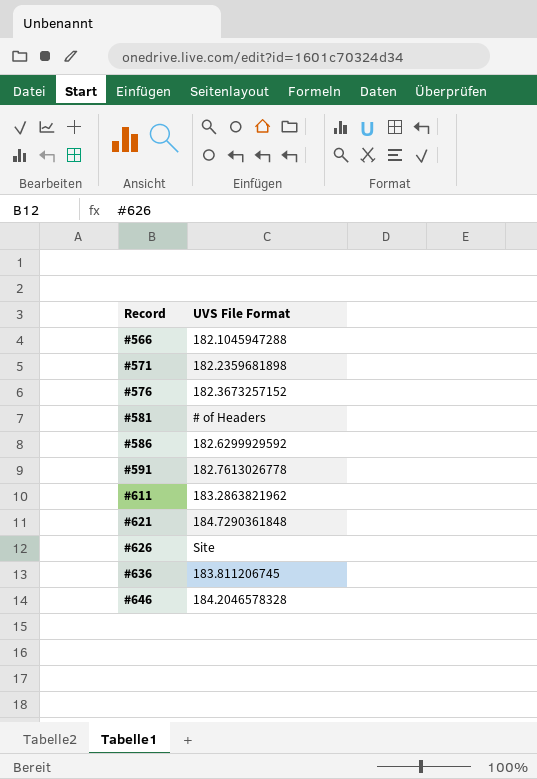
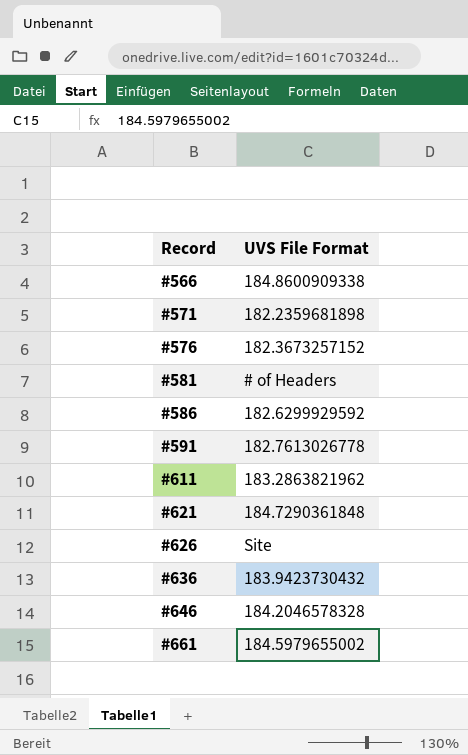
#566 | UVS File Format: 182.1045947288 -> 184.8600909338
#636 | UVS File Format: 183.811206745 -> 183.9423730432
row #661: none -> 184.5979655002

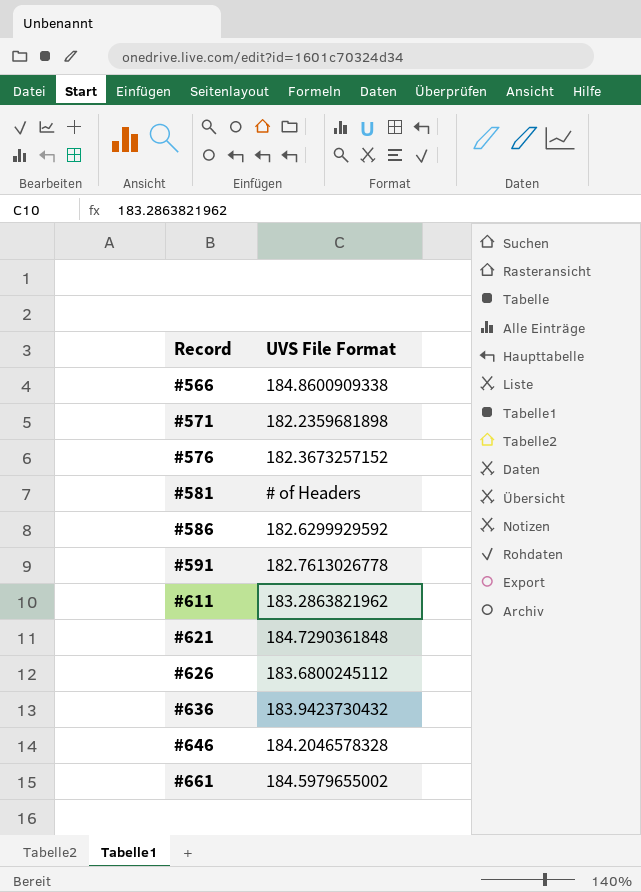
#626 | UVS File Format: Site -> 183.6800245112

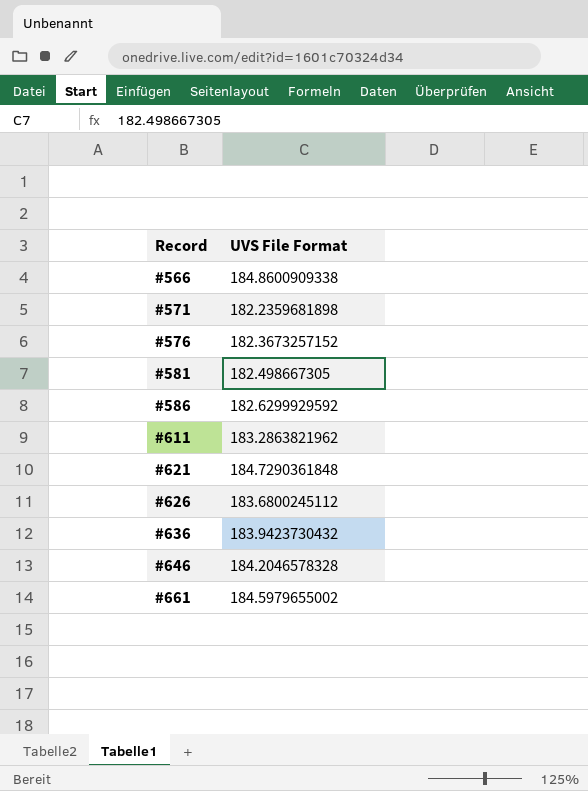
row #591: 182.7613026778 -> none
#581 | UVS File Format: # of Headers -> 182.498667305

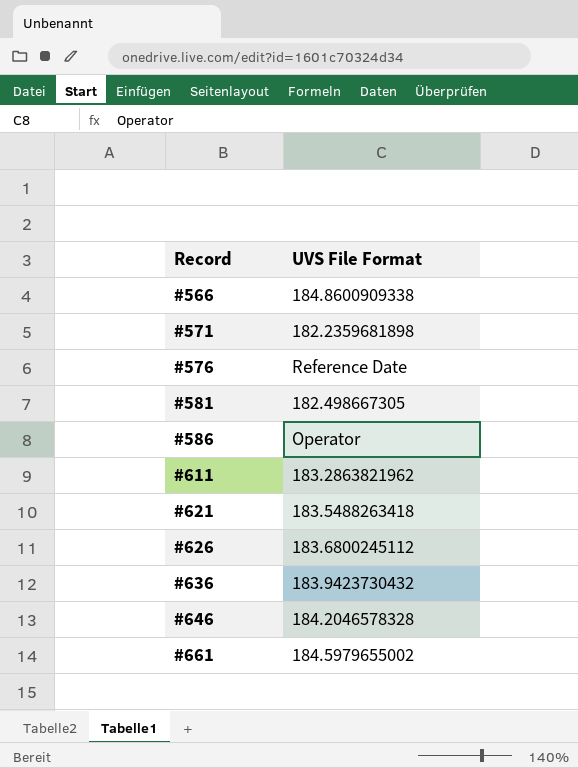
#576 | UVS File Format: 182.3673257152 -> Reference Date
#586 | UVS File Format: 182.6299929592 -> Operator
#621 | UVS File Format: 184.7290361848 -> 183.5488263418

